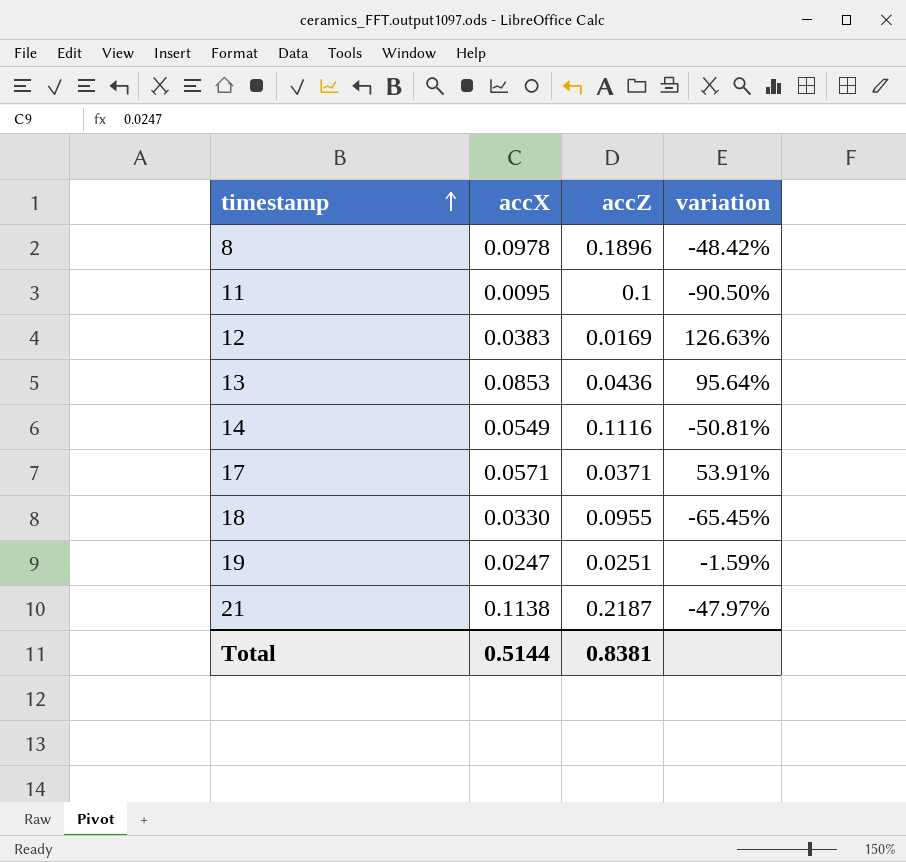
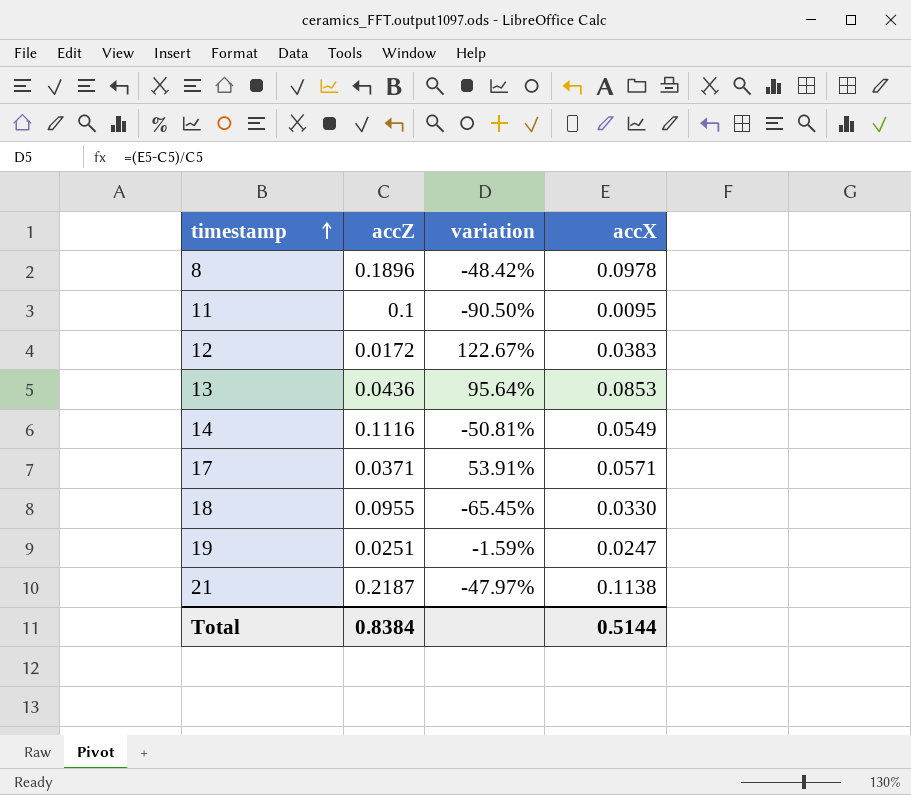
column accX | position: 2 -> 4
12 | accZ: 0.0169 -> 0.0172
12 | variation: 126.63% -> 122.67%
Total | accZ: 0.8381 -> 0.8384

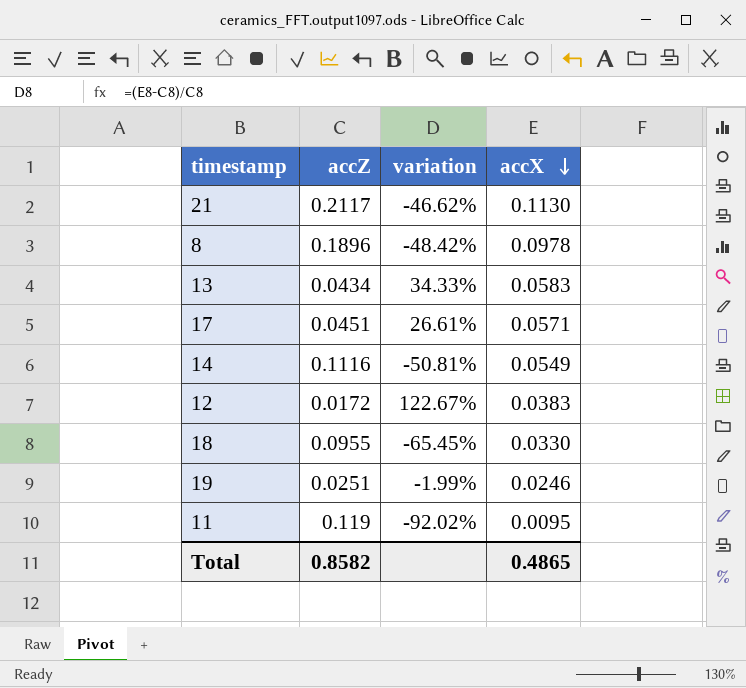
row order: timestamp ascending -> accX descending
21 | accZ: 0.2187 -> 0.2117
21 | variation: -47.97% -> -46.62%
21 | accX: 0.1138 -> 0.1130
13 | accZ: 0.0436 -> 0.0434
13 | variation: 95.64% -> 34.33%
13 | accX: 0.0853 -> 0.0583
17 | accZ: 0.0371 -> 0.0451
17 | variation: 53.91% -> 26.61%
19 | variation: -1.59% -> -1.99%
19 | accX: 0.0247 -> 0.0246
11 | accZ: 0.1 -> 0.119
11 | variation: -90.50% -> -92.02%
Total | accZ: 0.8384 -> 0.8582
Total | accX: 0.5144 -> 0.4865

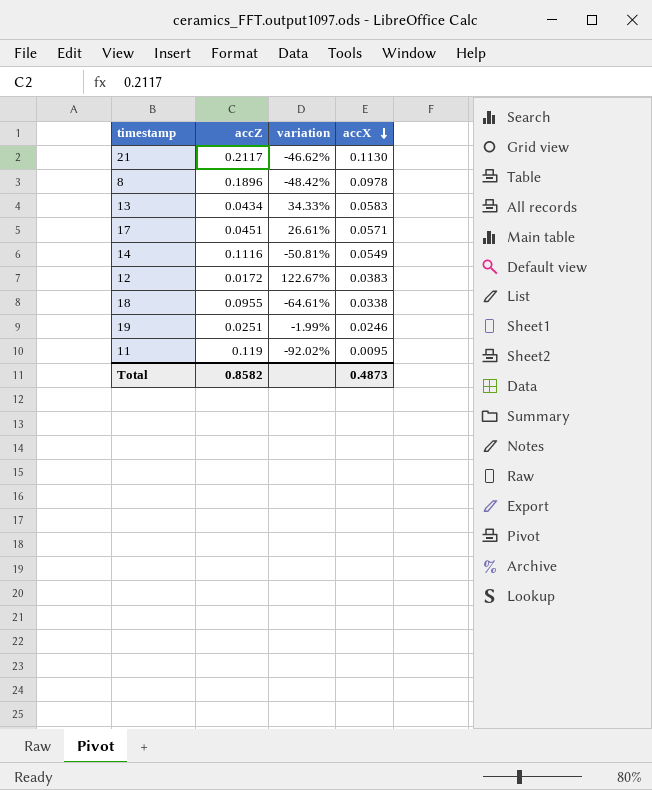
18 | variation: -65.45% -> -64.61%
18 | accX: 0.0330 -> 0.0338
Total | accX: 0.4865 -> 0.4873

